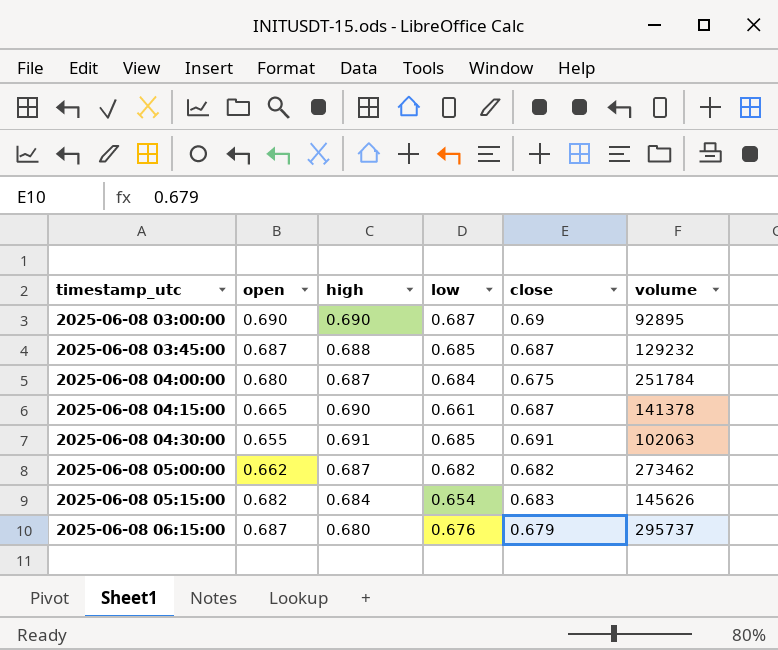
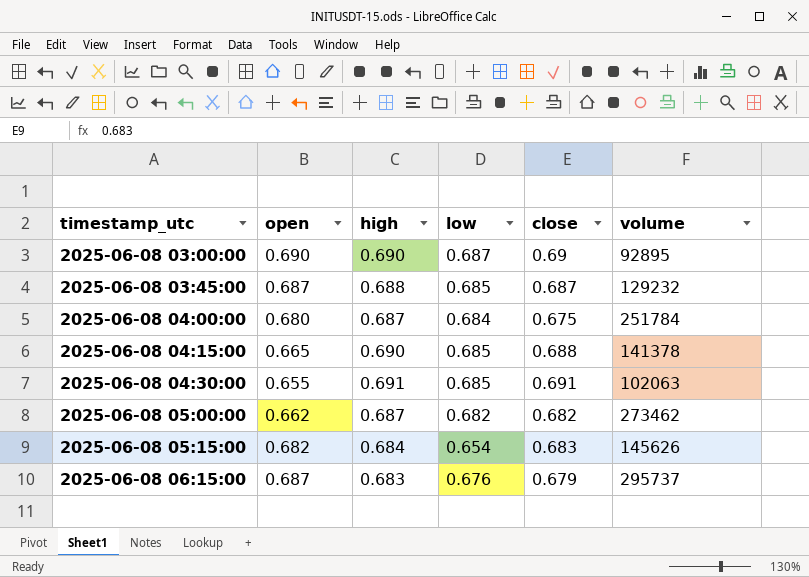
2025-06-08 04:15:00 | low: 0.661 -> 0.685
2025-06-08 04:15:00 | close: 0.687 -> 0.688
2025-06-08 06:15:00 | high: 0.680 -> 0.683

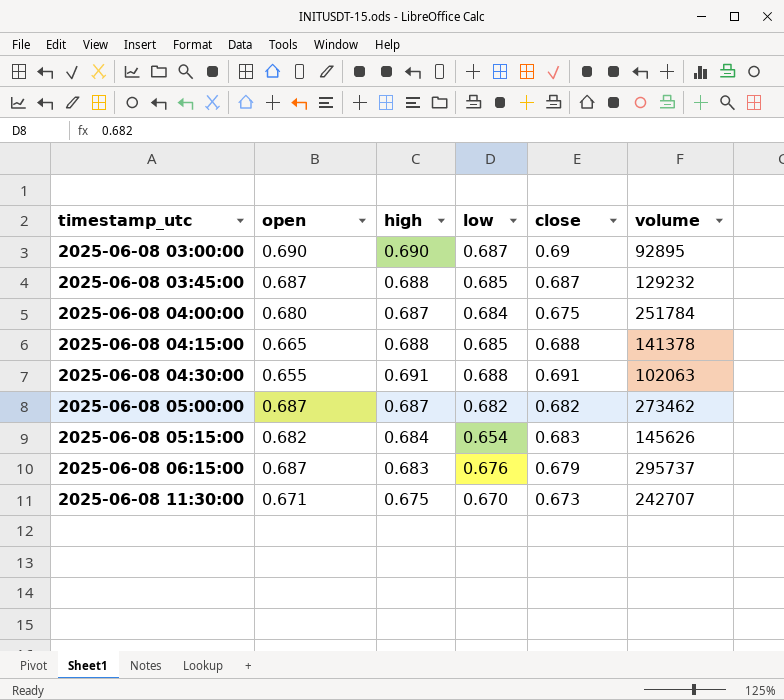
2025-06-08 04:15:00 | high: 0.690 -> 0.688
2025-06-08 04:30:00 | low: 0.685 -> 0.688
2025-06-08 05:00:00 | open: 0.662 -> 0.687
row 2025-06-08 11:30:00: none -> 0.671 | 0.675 | 0.670 | 0.673 | 242707

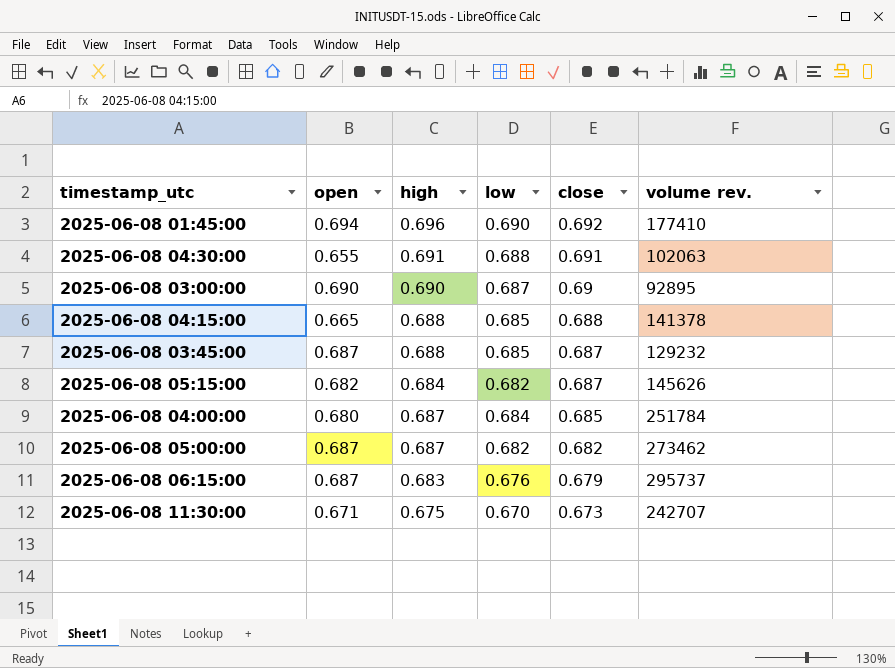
row order: timestamp_utc ascending -> close descending
column name: volume -> volume rev.
row 2025-06-08 01:45:00: none -> 0.694 | 0.696 | 0.690 | 0.692 | 177410
2025-06-08 05:15:00 | low: 0.654 -> 0.682
2025-06-08 05:15:00 | close: 0.683 -> 0.687
2025-06-08 04:00:00 | close: 0.675 -> 0.685

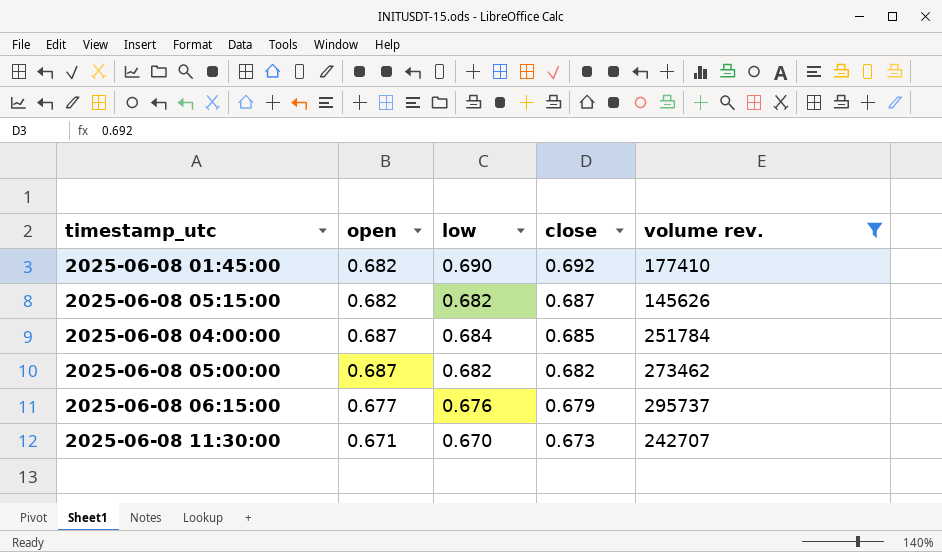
filter: none -> volume rev. >= 145626
column high | position: 3 -> none
2025-06-08 01:45:00 | open: 0.694 -> 0.682
2025-06-08 04:00:00 | open: 0.680 -> 0.687
2025-06-08 06:15:00 | open: 0.687 -> 0.677

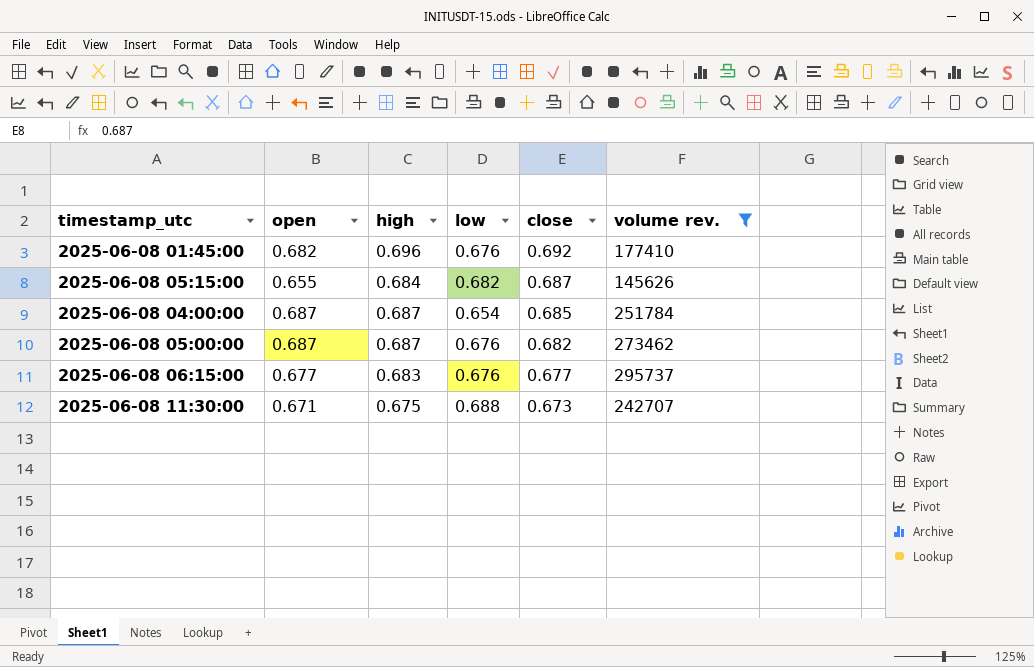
column high | position: none -> 3
2025-06-08 01:45:00 | low: 0.690 -> 0.676
2025-06-08 05:15:00 | open: 0.682 -> 0.655
2025-06-08 04:00:00 | low: 0.684 -> 0.654
2025-06-08 05:00:00 | low: 0.682 -> 0.676
2025-06-08 06:15:00 | close: 0.679 -> 0.677
2025-06-08 11:30:00 | low: 0.670 -> 0.688

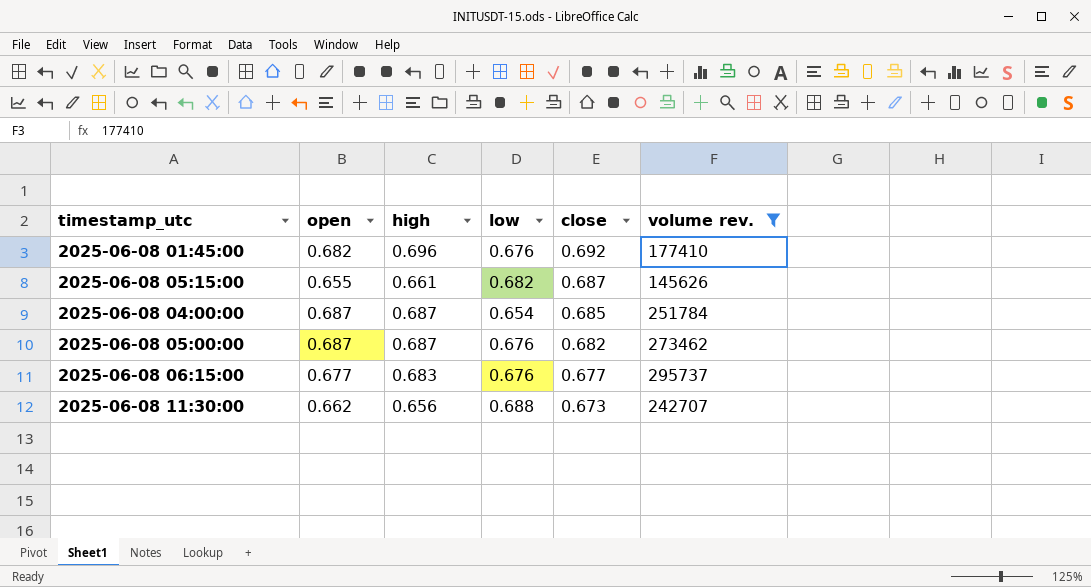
2025-06-08 05:15:00 | high: 0.684 -> 0.661
2025-06-08 11:30:00 | open: 0.671 -> 0.662
2025-06-08 11:30:00 | high: 0.675 -> 0.656

